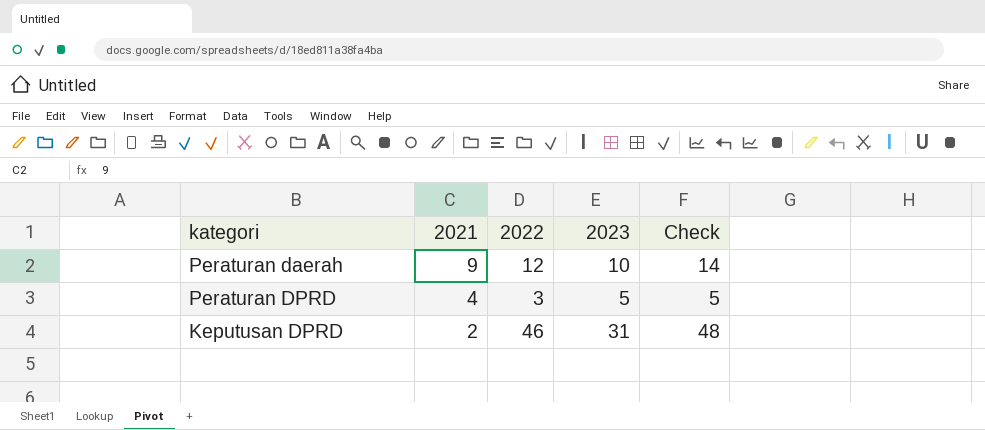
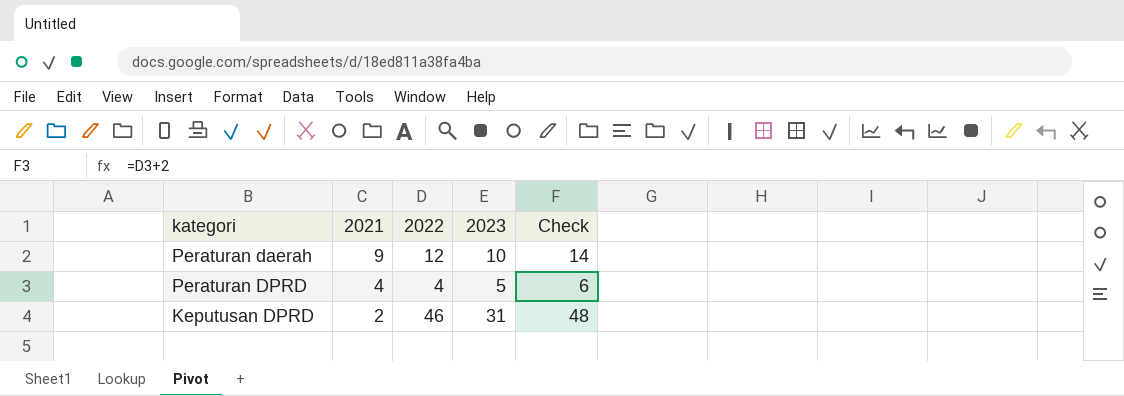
Peraturan DPRD | 2022: 3 -> 4
Peraturan DPRD | Check: 5 -> 6

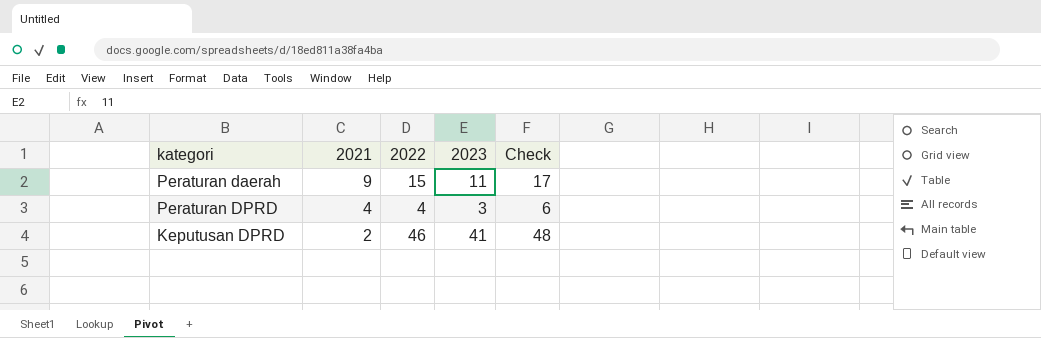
Peraturan daerah | 2022: 12 -> 15
Peraturan daerah | 2023: 10 -> 11
Peraturan daerah | Check: 14 -> 17
Peraturan DPRD | 2023: 5 -> 3
Keputusan DPRD | 2023: 31 -> 41

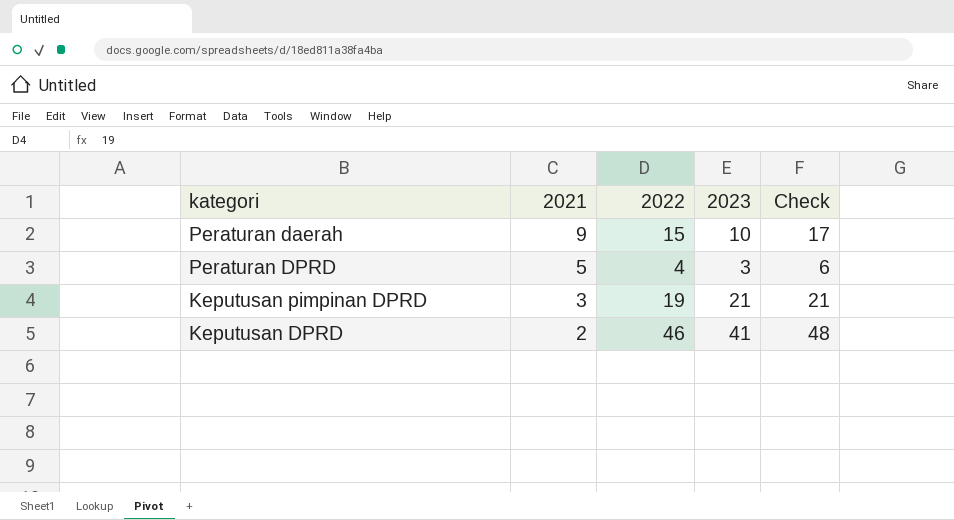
Peraturan daerah | 2023: 11 -> 10
Peraturan DPRD | 2021: 4 -> 5
row Keputusan pimpinan DPRD: none -> 3 | 19 | 21 | 21

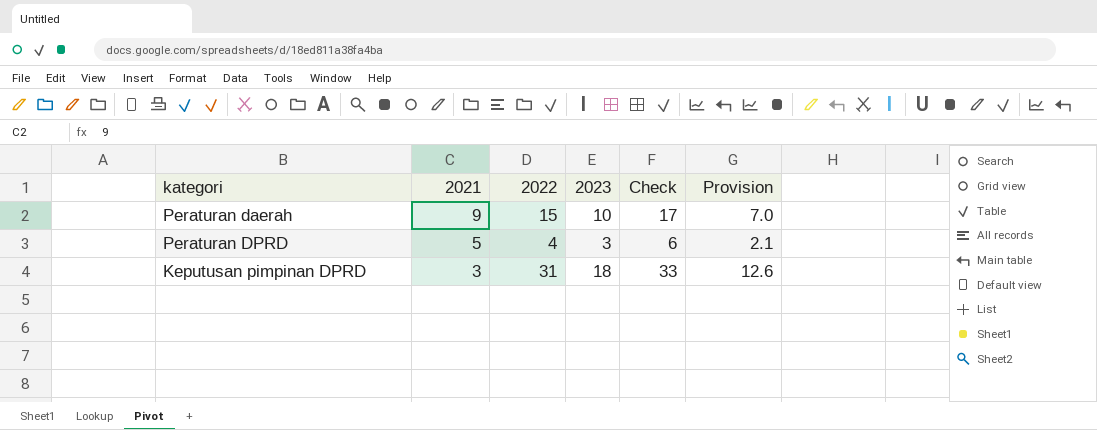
column Provision | formula: none -> [2023] * 0.7
row Keputusan DPRD: 2 | 46 | 41 | 48 -> none
Keputusan pimpinan DPRD | 2022: 19 -> 31
Keputusan pimpinan DPRD | 2023: 21 -> 18
Keputusan pimpinan DPRD | Check: 21 -> 33

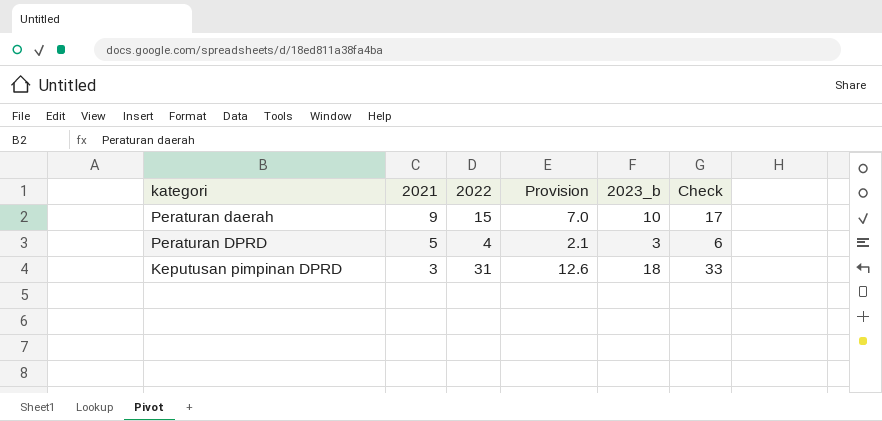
column Provision | position: 6 -> 4
column name: 2023 -> 2023_b

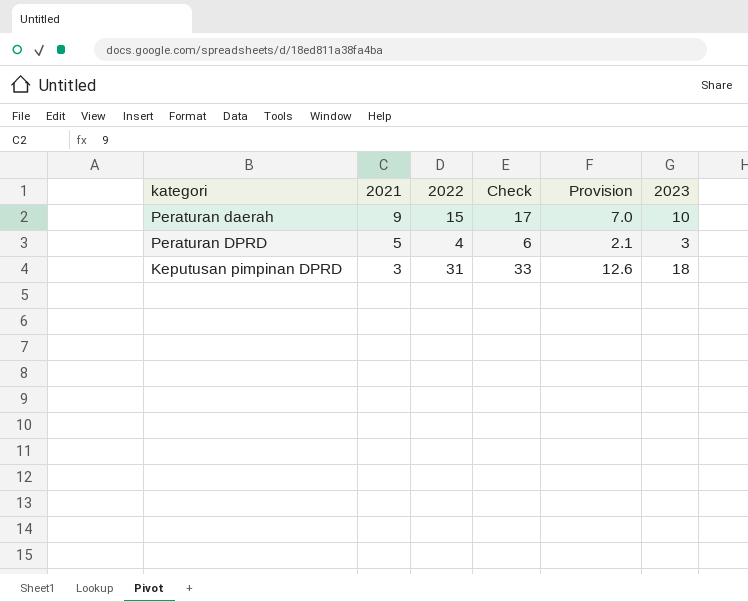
column Check | position: 6 -> 4
column name: 2023_b -> 2023

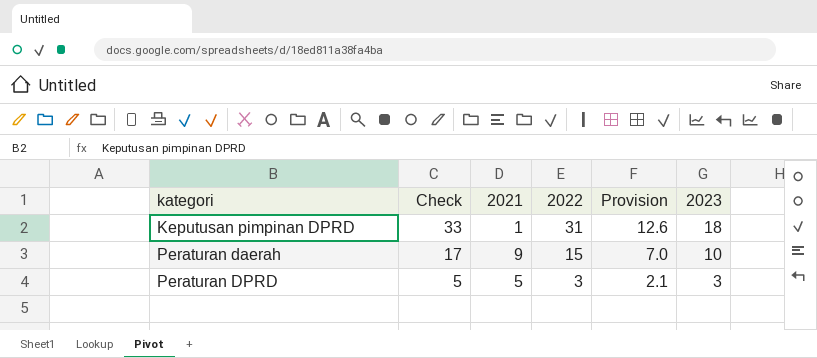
row order: 2021 descending -> kategori ascending
column Check | position: 4 -> 2
Keputusan pimpinan DPRD | 2021: 3 -> 1
Peraturan DPRD | Check: 6 -> 5
Peraturan DPRD | 2022: 4 -> 3

